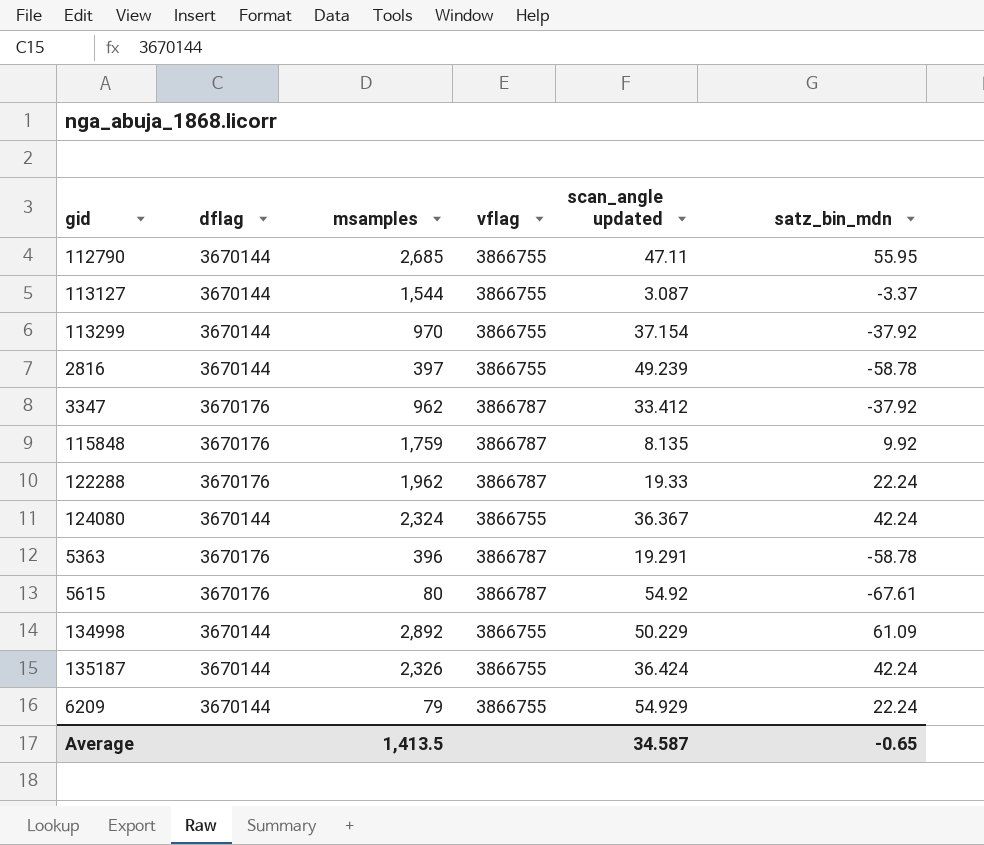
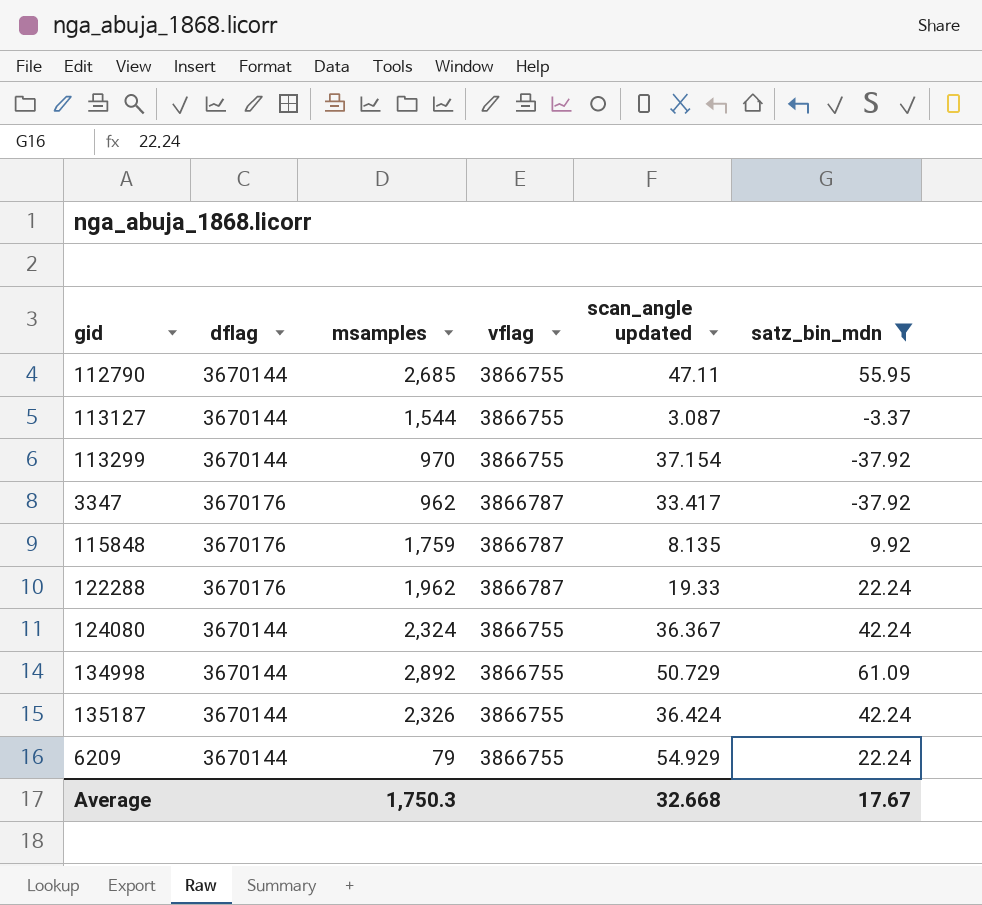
filter: none -> satz_bin_mdn >= -37.92
3347 | scan_angle updated: 33.412 -> 33.417
134998 | scan_angle updated: 50.229 -> 50.729
Average | msamples: 1,413.5 -> 1,750.3
Average | scan_angle updated: 34.587 -> 32.668
Average | satz_bin_mdn: -0.65 -> 17.67

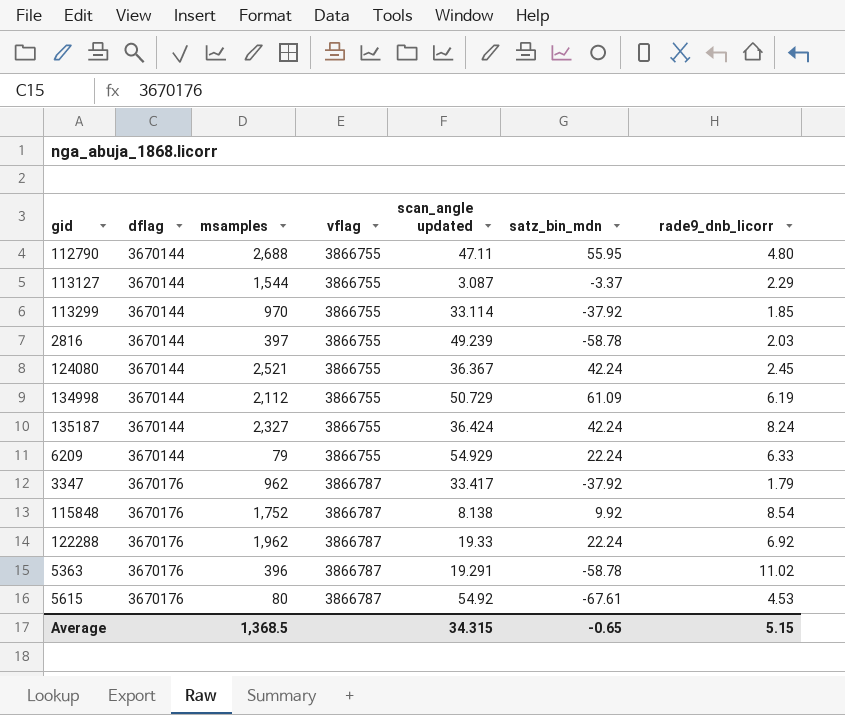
filter: satz_bin_mdn >= -37.92 -> none
row order: none -> dflag ascending
column rade9_dnb_licorr | position: none -> 7
112790 | msamples: 2,685 -> 2,688
113299 | scan_angle updated: 37.154 -> 33.114
124080 | msamples: 2,324 -> 2,521
134998 | msamples: 2,892 -> 2,112
135187 | msamples: 2,326 -> 2,327
115848 | msamples: 1,759 -> 1,752
115848 | scan_angle updated: 8.135 -> 8.138
Average | msamples: 1,750.3 -> 1,368.5
Average | scan_angle updated: 32.668 -> 34.315
Average | satz_bin_mdn: 17.67 -> -0.65

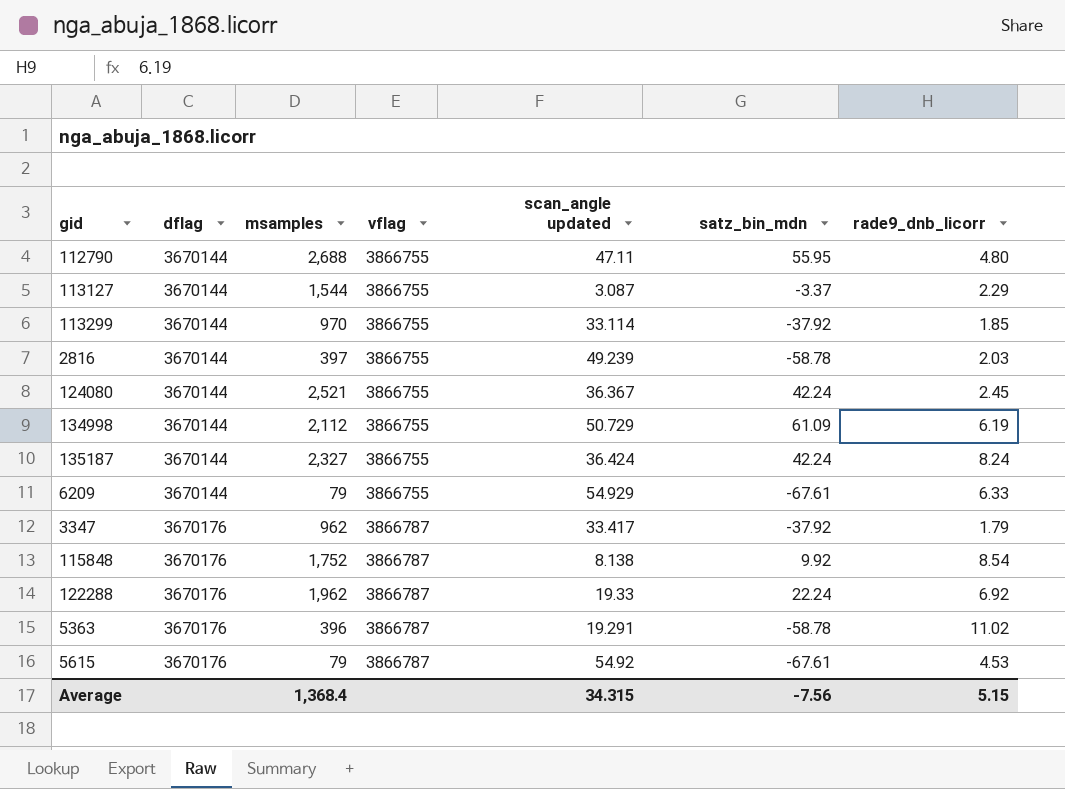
6209 | satz_bin_mdn: 22.24 -> -67.61
5615 | msamples: 80 -> 79
Average | msamples: 1,368.5 -> 1,368.4
Average | satz_bin_mdn: -0.65 -> -7.56

